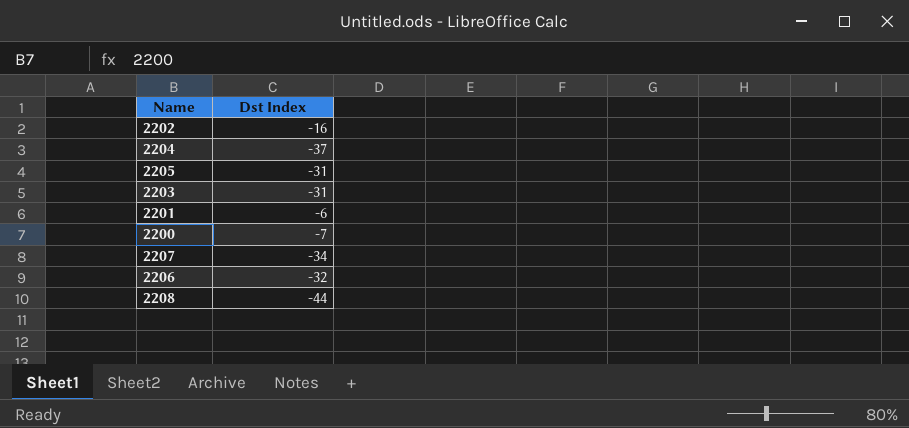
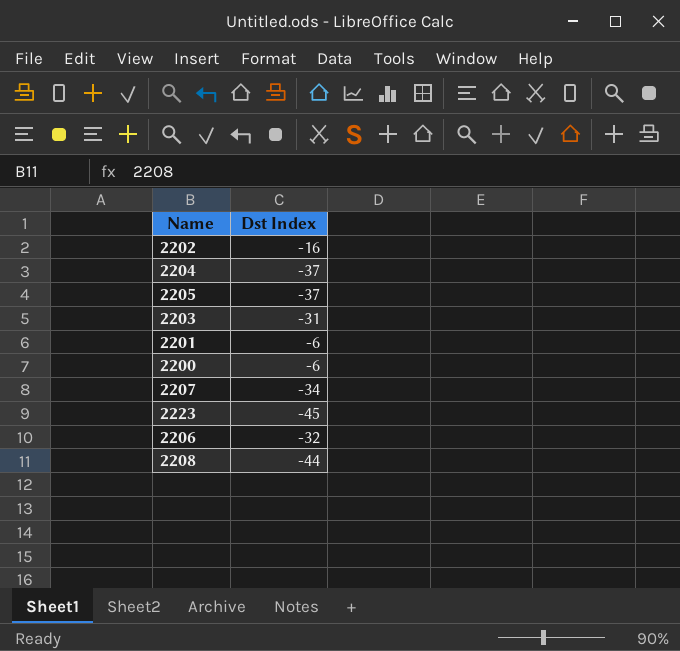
2205 | Dst Index: -31 -> -37
2200 | Dst Index: -7 -> -6
row 2223: none -> -45

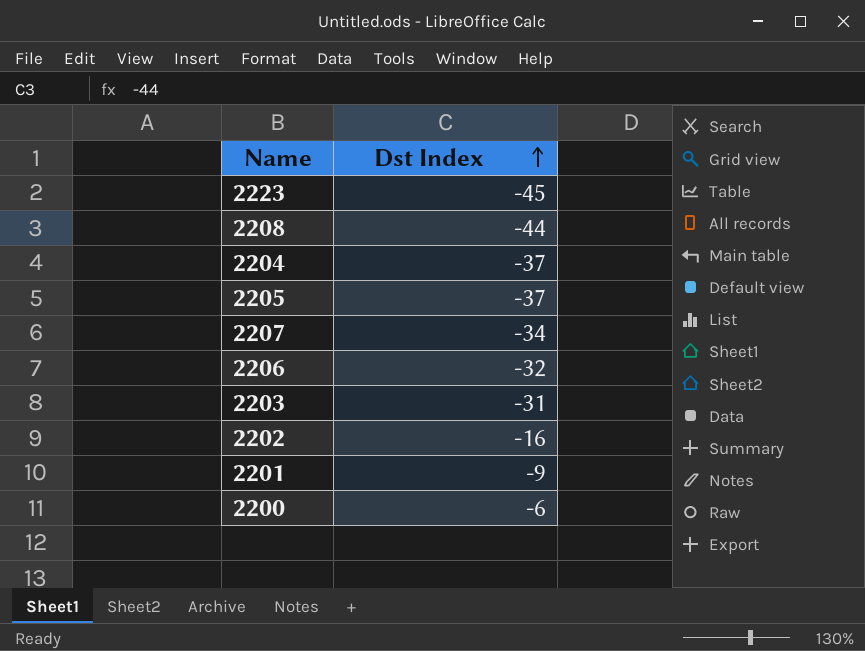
row order: none -> Dst Index ascending
2201 | Dst Index: -6 -> -9

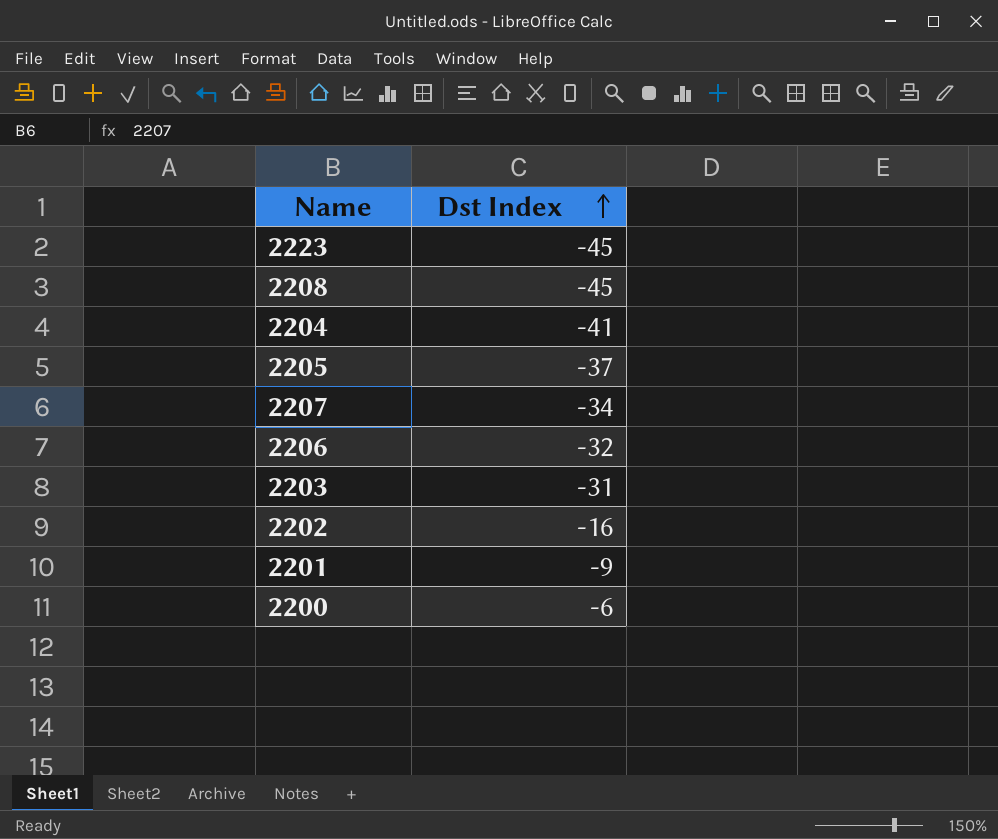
2208 | Dst Index: -44 -> -45
2204 | Dst Index: -37 -> -41

